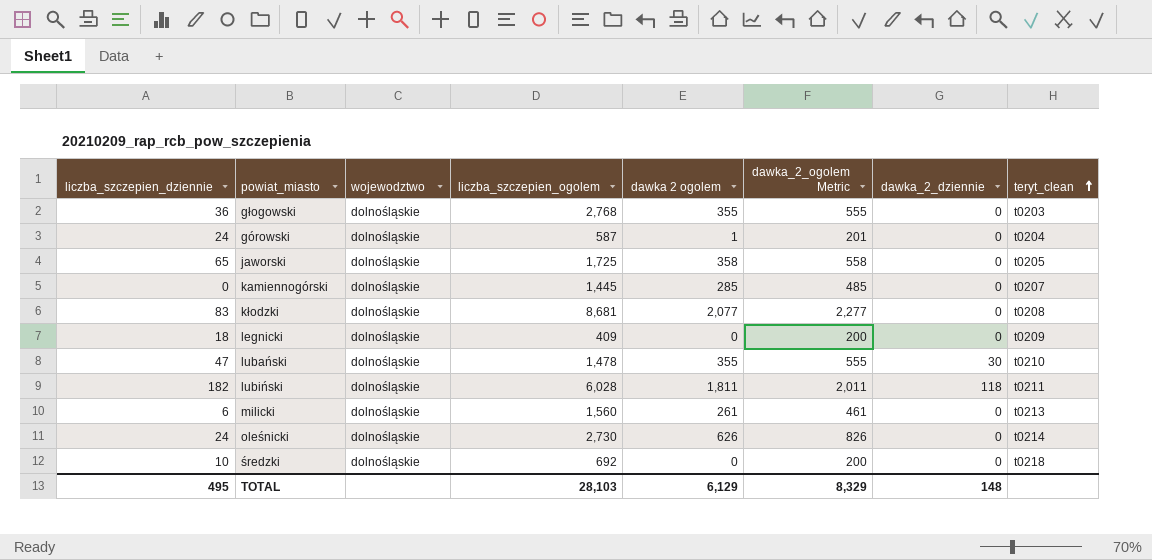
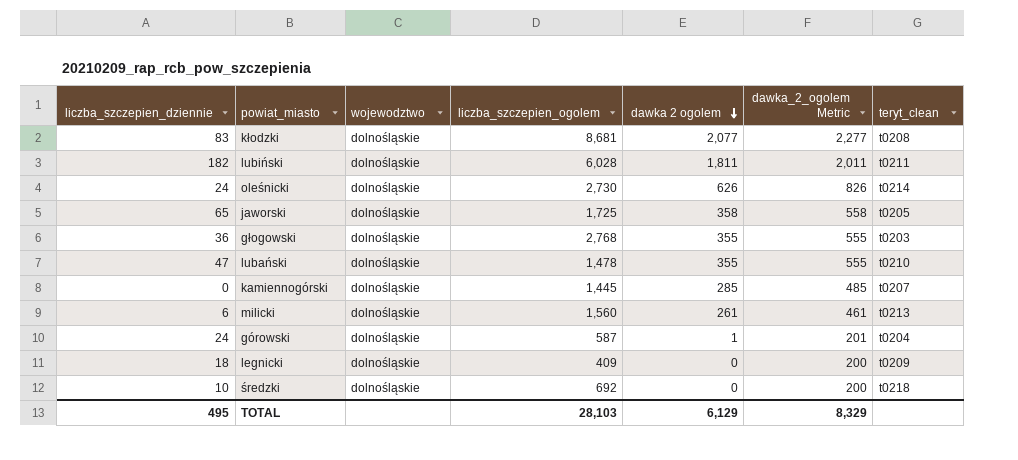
row order: teryt_clean ascending -> dawka 2 ogolem descending
column dawka_2_dziennie | position: 7 -> none

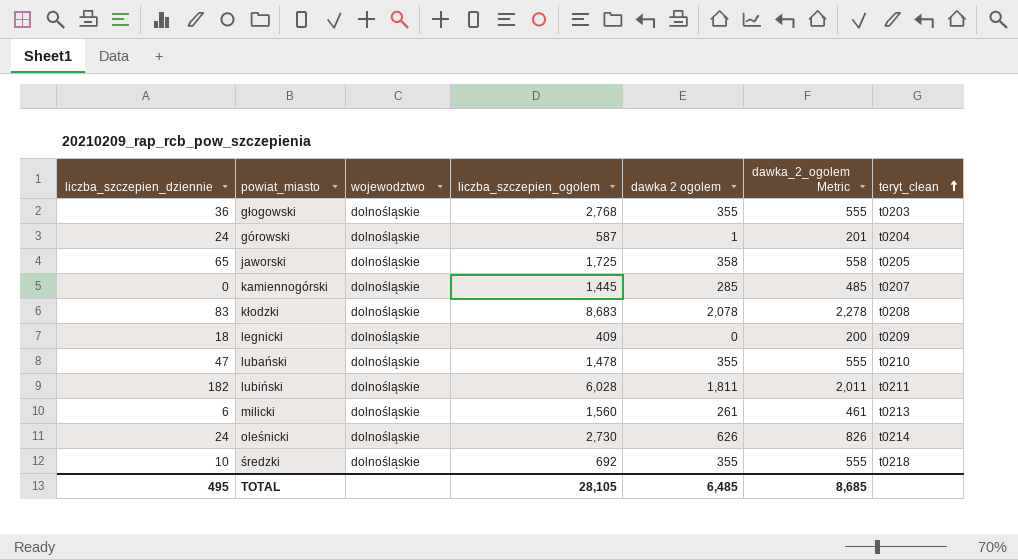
row order: dawka 2 ogolem descending -> teryt_clean ascending
kłodzki | liczba_szczepien_ogolem: 8,681 -> 8,683
kłodzki | dawka 2 ogolem: 2,077 -> 2,078
kłodzki | dawka_2_ogolem Metric: 2,277 -> 2,278
średzki | dawka 2 ogolem: 0 -> 355
średzki | dawka_2_ogolem Metric: 200 -> 555
TOTAL | liczba_szczepien_ogolem: 28,103 -> 28,105
TOTAL | dawka 2 ogolem: 6,129 -> 6,485
TOTAL | dawka_2_ogolem Metric: 8,329 -> 8,685

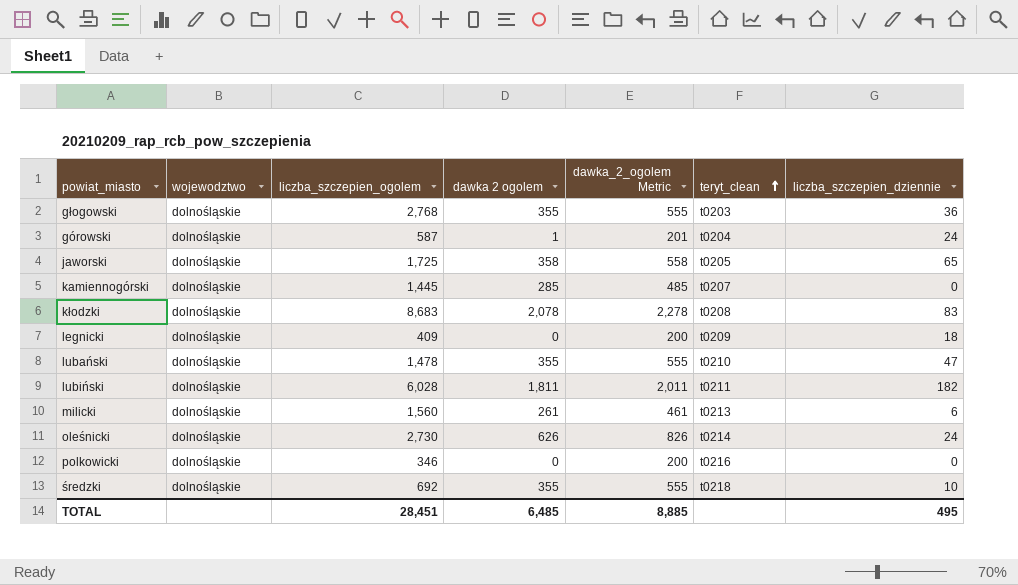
column liczba_szczepien_dziennie | position: 1 -> 7
row polkowicki: none -> dolnośląskie | 346 | 0 | 200 | t0216 | 0
TOTAL | liczba_szczepien_ogolem: 28,105 -> 28,451
TOTAL | dawka_2_ogolem Metric: 8,685 -> 8,885

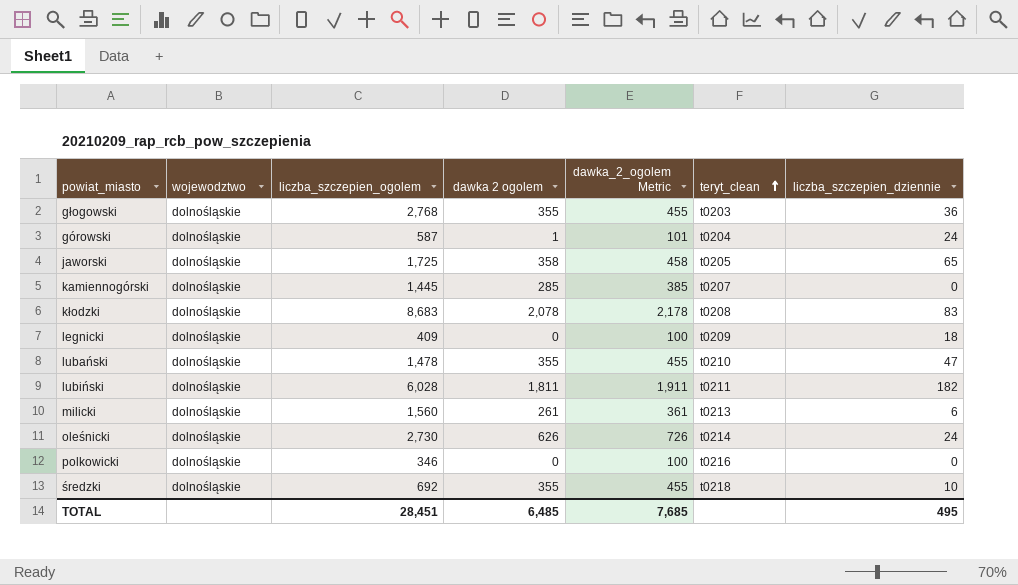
column dawka_2_ogolem Metric | formula: [dawka 2 ogolem] + 200 -> [dawka 2 ogolem] + 100
TOTAL | dawka_2_ogolem Metric: 8,885 -> 7,685

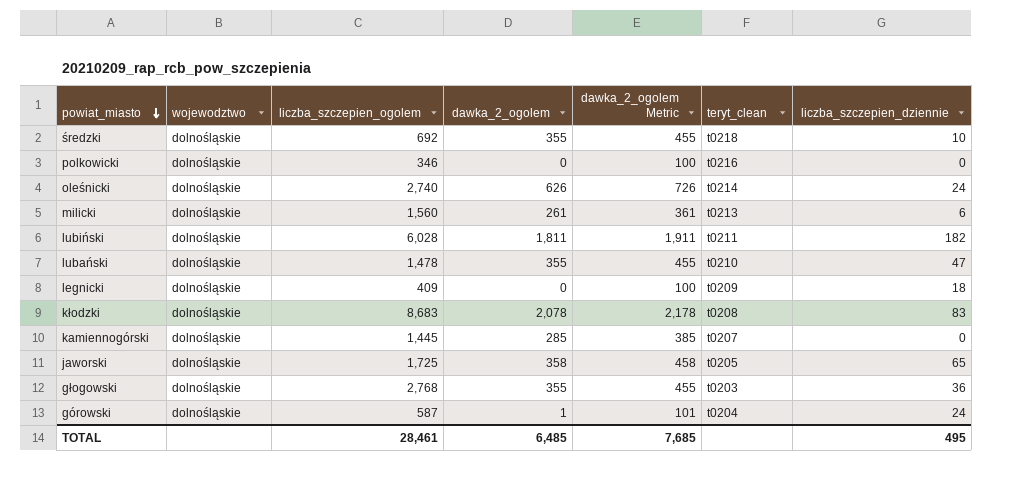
row order: teryt_clean ascending -> powiat_miasto descending
column name: dawka 2 ogolem -> dawka_2_ogolem
oleśnicki | liczba_szczepien_ogolem: 2,730 -> 2,740
TOTAL | liczba_szczepien_ogolem: 28,451 -> 28,461

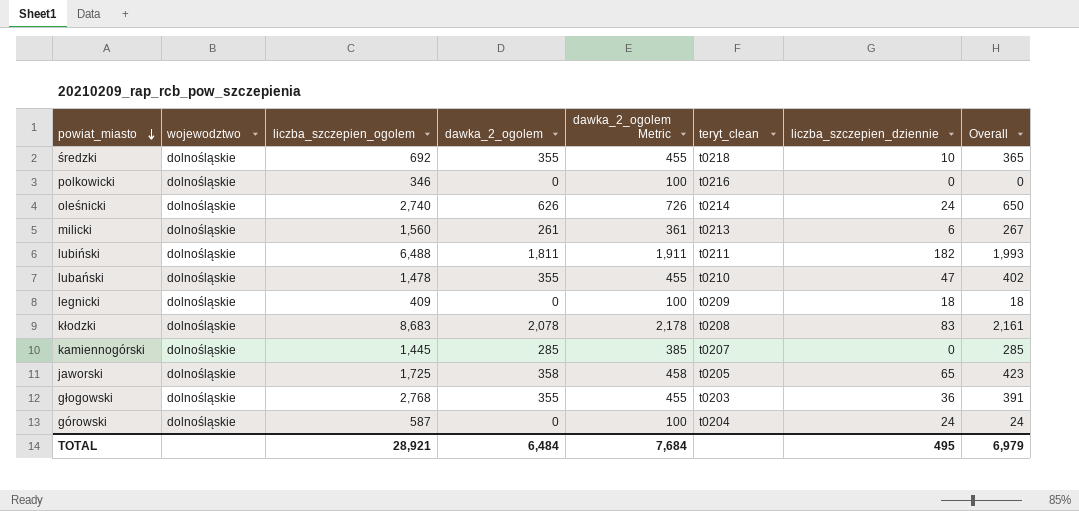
column Overall | formula: none -> [dawka_2_ogolem] + [liczba_szczepien_dziennie]
lubiński | liczba_szczepien_ogolem: 6,028 -> 6,488
górowski | dawka_2_ogolem: 1 -> 0
górowski | dawka_2_ogolem Metric: 101 -> 100
TOTAL | liczba_szczepien_ogolem: 28,461 -> 28,921
TOTAL | dawka_2_ogolem: 6,485 -> 6,484
TOTAL | dawka_2_ogolem Metric: 7,685 -> 7,684

